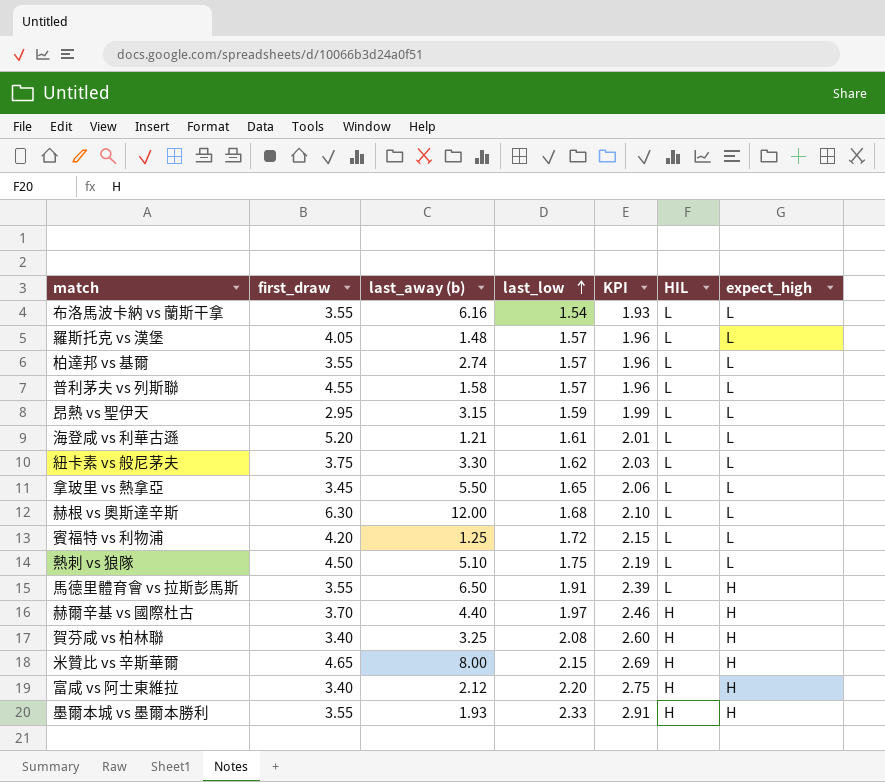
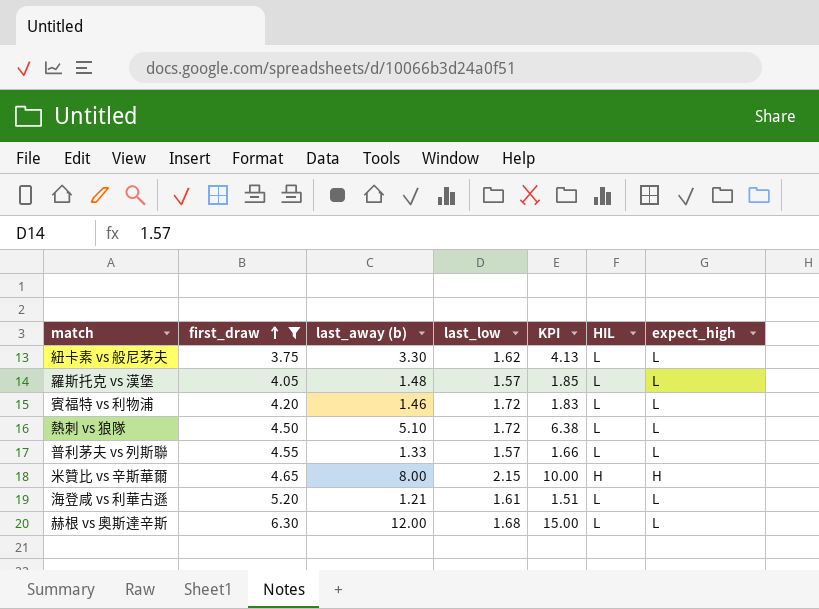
filter: none -> first_draw >= 3.75
row order: last_low ascending -> first_draw ascending
column KPI | formula: [last_low] * 1.25 -> [last_away (b)] * 1.25
賓福特 vs 利物浦 | last_away (b): 1.25 -> 1.46
熱刺 vs 狼隊 | last_low: 1.75 -> 1.72
普利茅夫 vs 列斯聯 | last_away (b): 1.58 -> 1.33

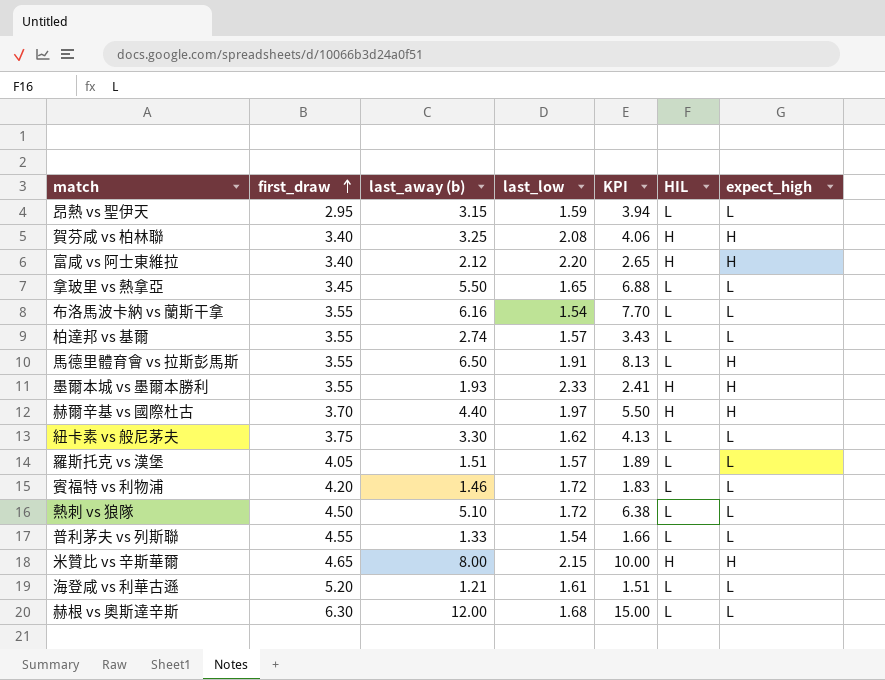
filter: first_draw >= 3.75 -> none
羅斯托克 vs 漢堡 | last_away (b): 1.48 -> 1.51
羅斯托克 vs 漢堡 | KPI: 1.85 -> 1.89
普利茅夫 vs 列斯聯 | last_low: 1.57 -> 1.54

